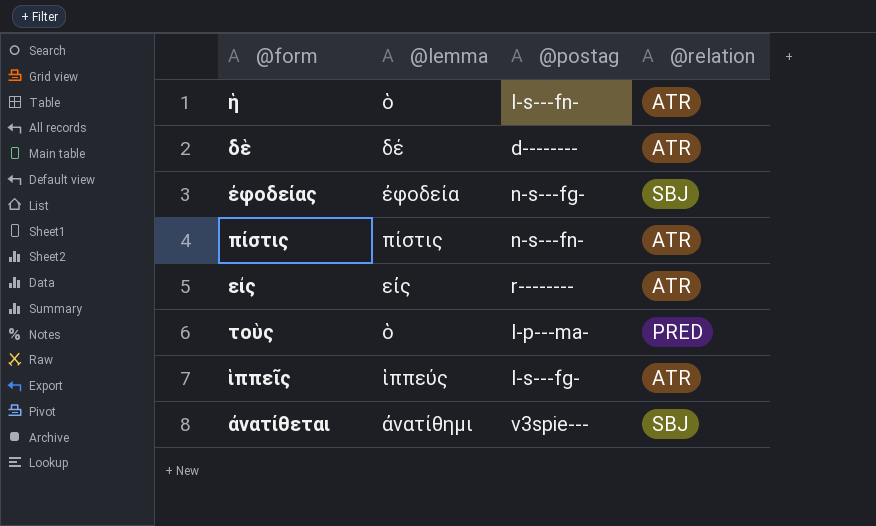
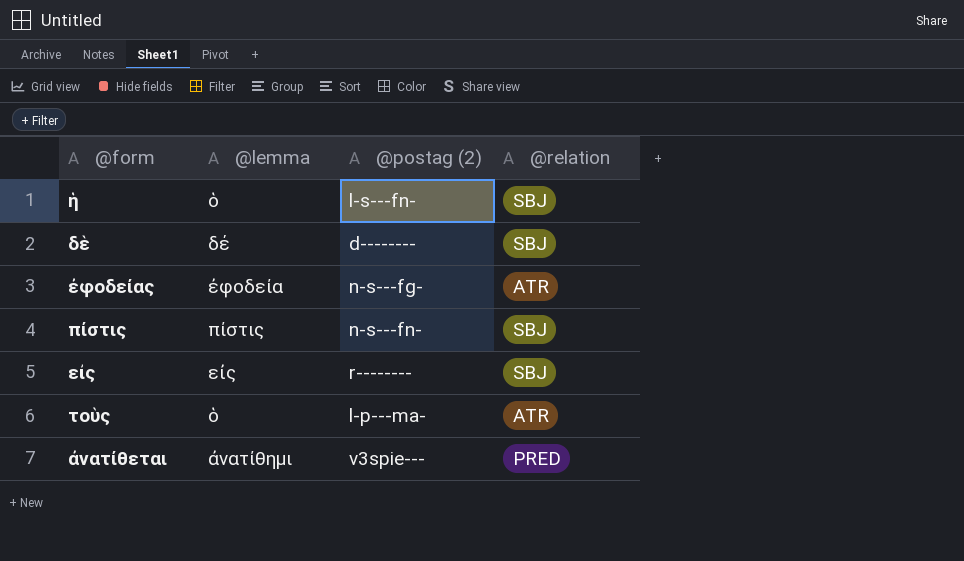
column name: @postag -> @postag (2)
row ἱππεῖς: ἱππεύς | l-s---fg- | ATR -> none
ἡ | @relation: ATR -> SBJ
δὲ | @relation: ATR -> SBJ
ἐφοδείας | @relation: SBJ -> ATR
πίστις | @relation: ATR -> SBJ
εἰς | @relation: ATR -> SBJ
τοὺς | @relation: PRED -> ATR
ἀνατίθεται | @relation: SBJ -> PRED

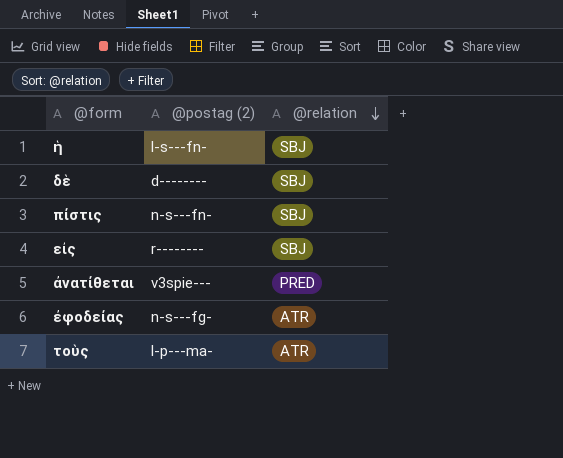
row order: none -> @relation descending
column @lemma | position: 2 -> none

